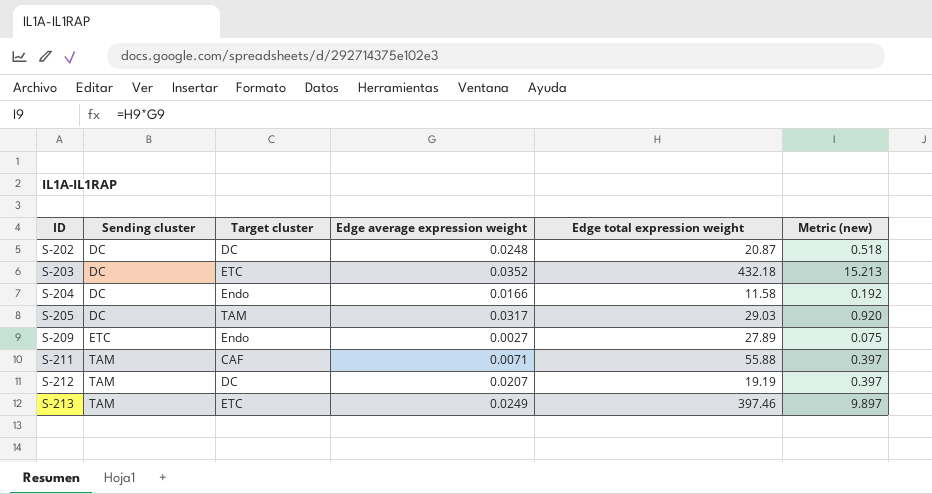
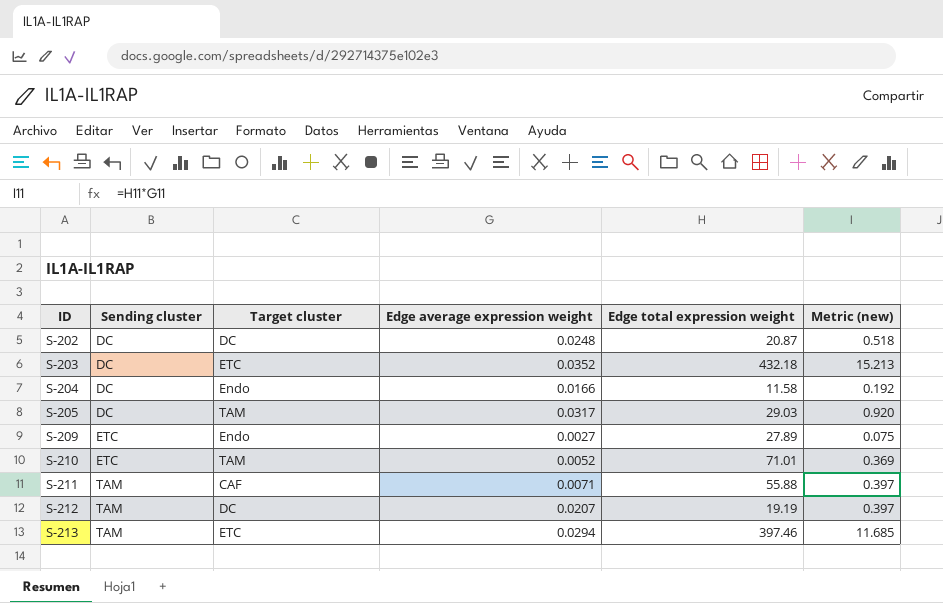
row S-210: none -> ETC | TAM | 0.0052 | 71.01 | 0.369
S-213 | Edge average expression weight: 0.0249 -> 0.0294
S-213 | Metric (new): 9.897 -> 11.685

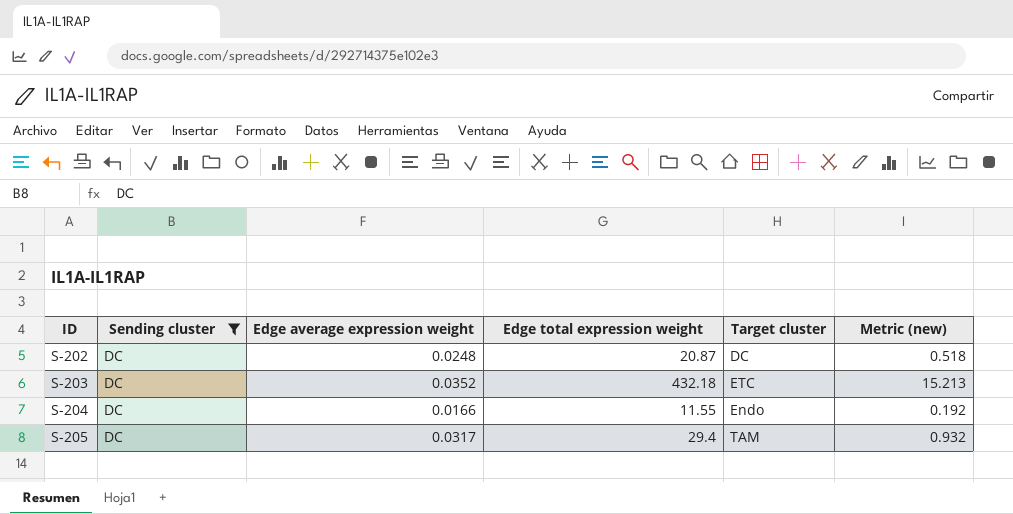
filter: none -> Sending cluster = DC
column Target cluster | position: 3 -> 5
S-204 | Edge total expression weight: 11.58 -> 11.55
S-205 | Edge total expression weight: 29.03 -> 29.4
S-205 | Metric (new): 0.920 -> 0.932

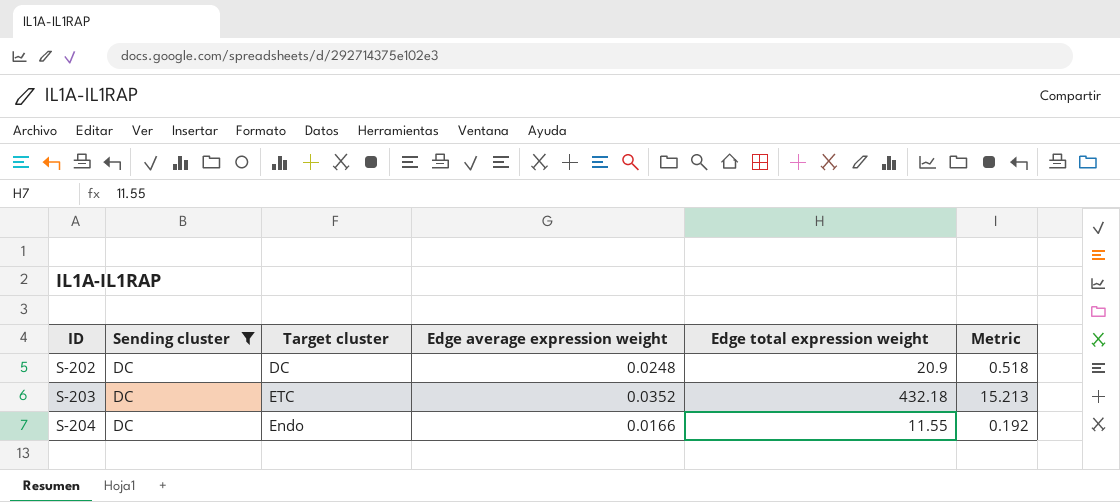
column Target cluster | position: 5 -> 3
column name: Metric (new) -> Metric
row S-205: DC | 0.0317 | 29.4 | TAM | 0.932 -> none
S-202 | Edge total expression weight: 20.87 -> 20.9

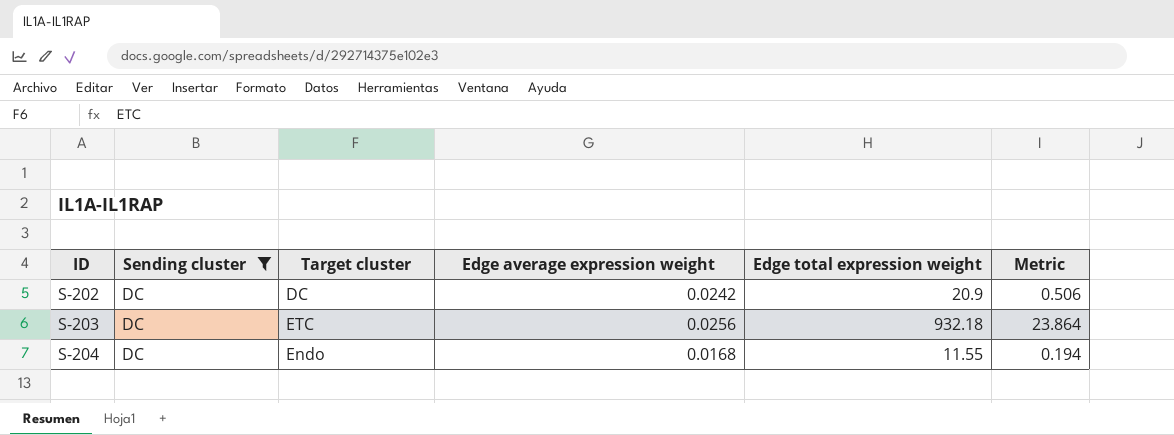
S-202 | Edge average expression weight: 0.0248 -> 0.0242
S-202 | Metric: 0.518 -> 0.506
S-203 | Edge average expression weight: 0.0352 -> 0.0256
S-203 | Edge total expression weight: 432.18 -> 932.18
S-203 | Metric: 15.213 -> 23.864
S-204 | Edge average expression weight: 0.0166 -> 0.0168
S-204 | Metric: 0.192 -> 0.194

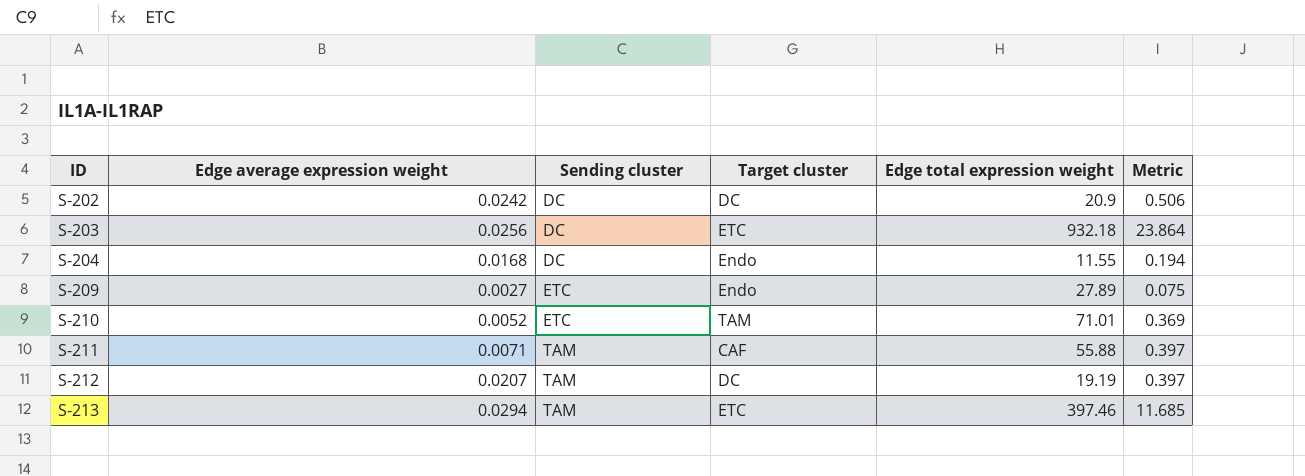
filter: Sending cluster = DC -> none
column Edge average expression weight | position: 4 -> 2

